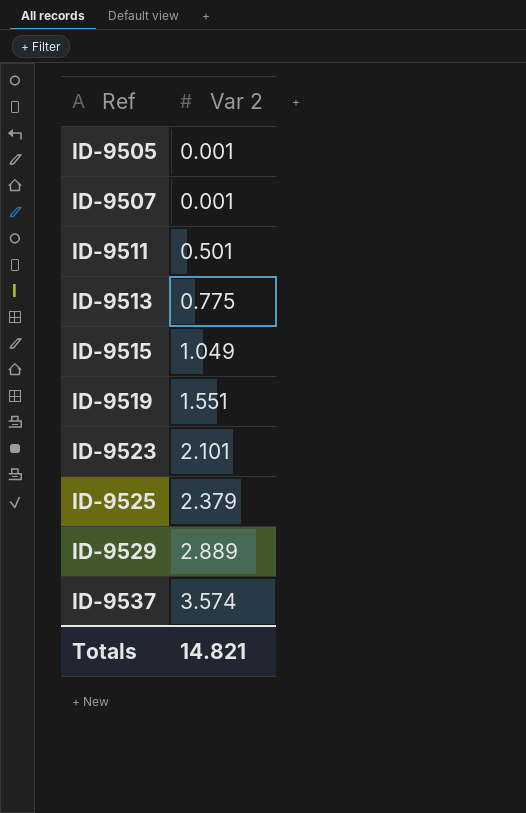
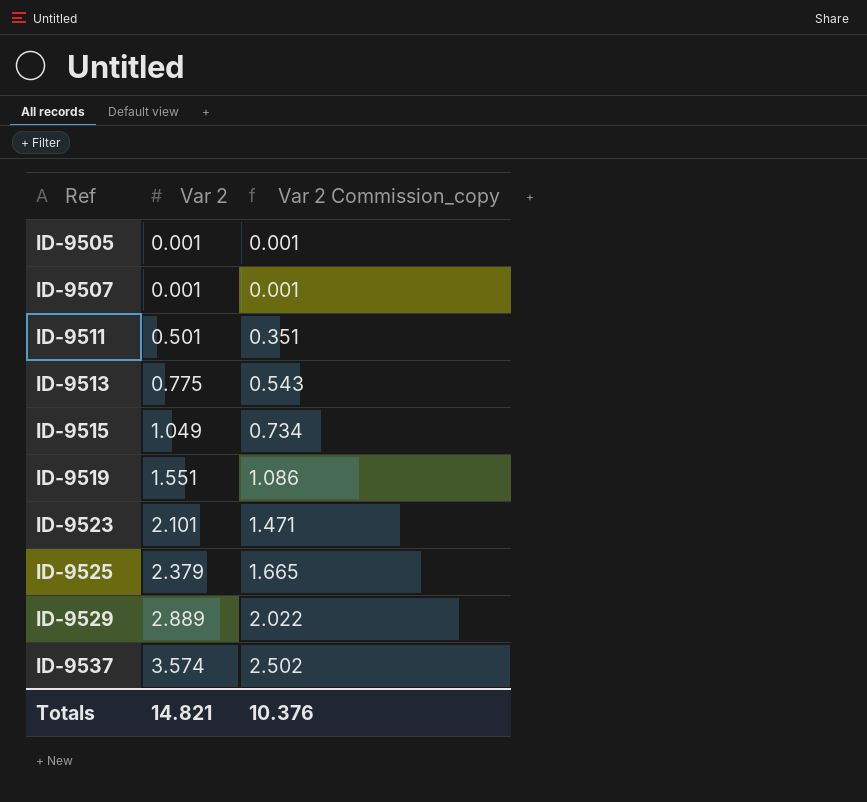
column Var 2 Commission_copy | formula: none -> [Var 2] * 0.7

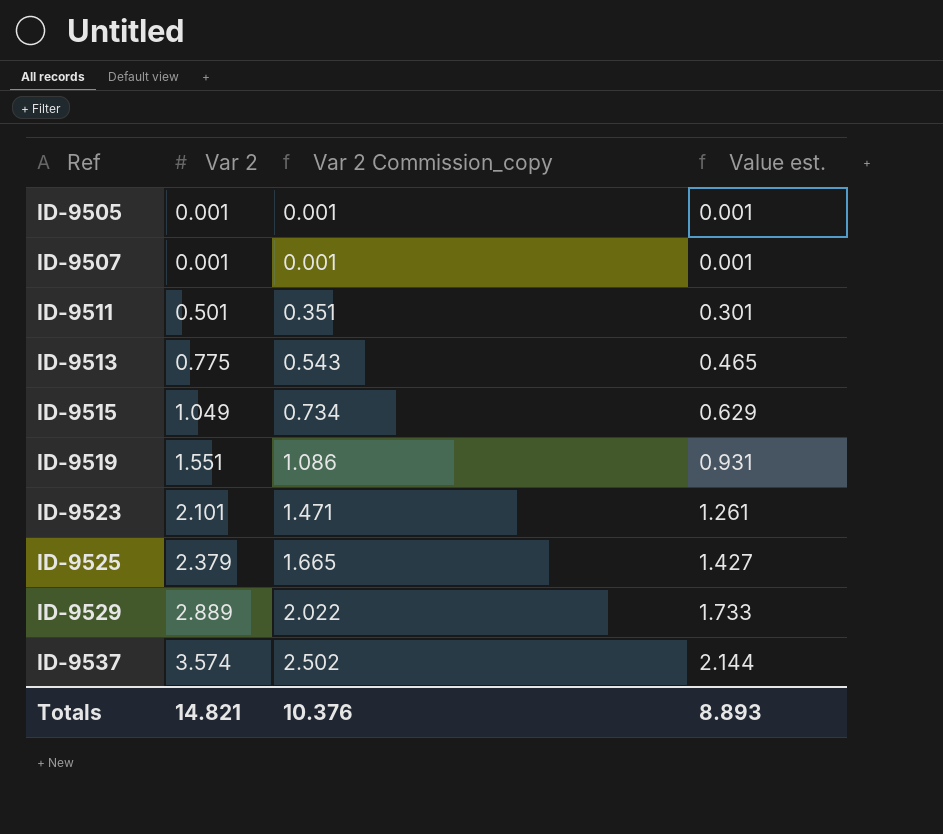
column Value est. | formula: none -> [Var 2] * 0.6

